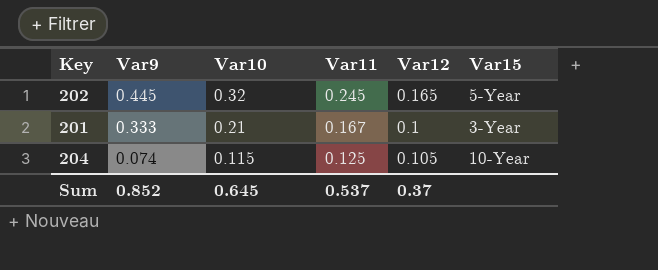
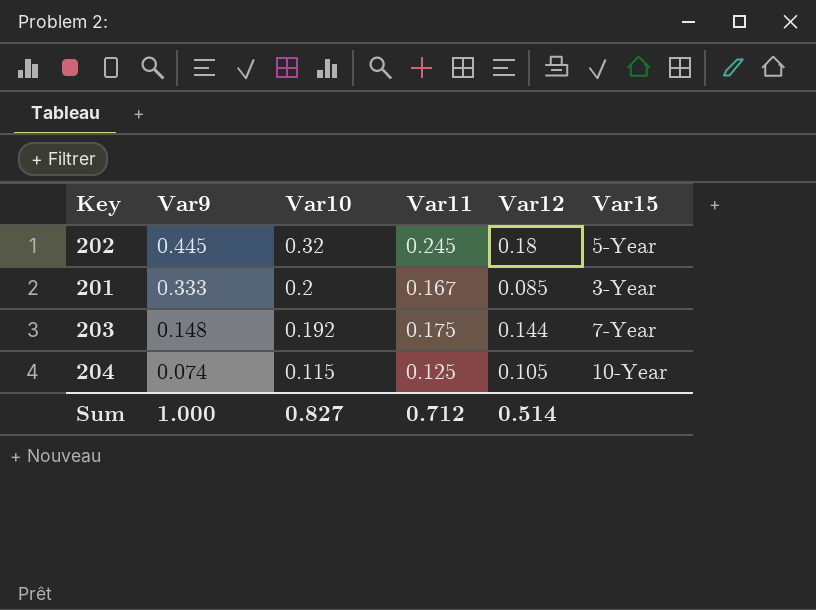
202 | Var12: 0.165 -> 0.18
201 | Var10: 0.21 -> 0.2
201 | Var12: 0.1 -> 0.085
row 203: none -> 0.148 | 0.192 | 0.175 | 0.144 | 7-Year
Sum | Var9: 0.852 -> 1.000
Sum | Var10: 0.645 -> 0.827
Sum | Var11: 0.537 -> 0.712
Sum | Var12: 0.37 -> 0.514

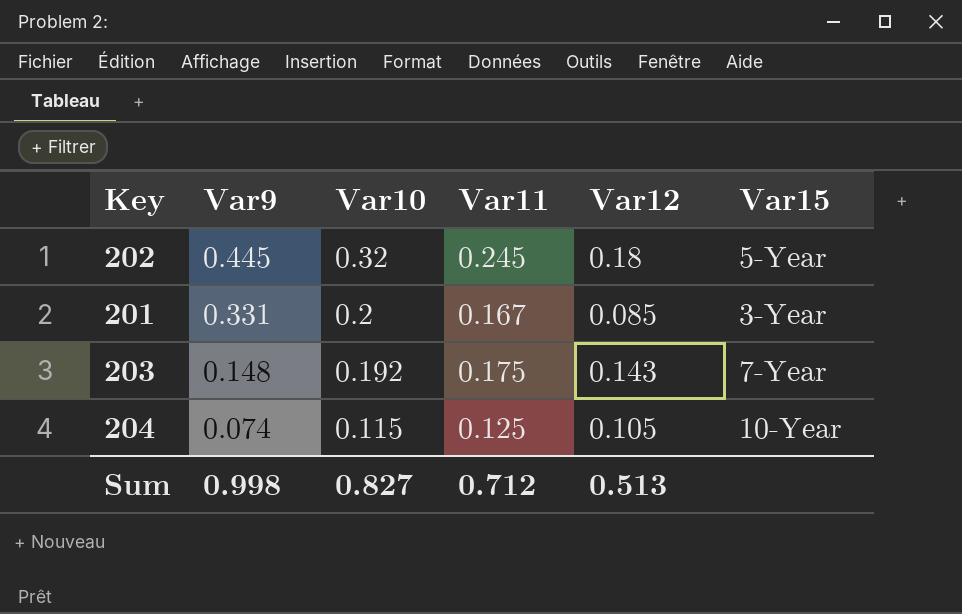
201 | Var9: 0.333 -> 0.331
203 | Var12: 0.144 -> 0.143
Sum | Var9: 1.000 -> 0.998
Sum | Var12: 0.514 -> 0.513

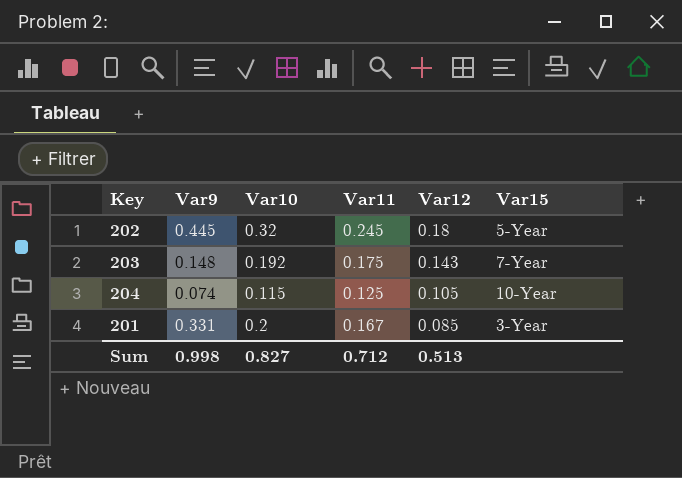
row order: Var9 descending -> Var12 descending

